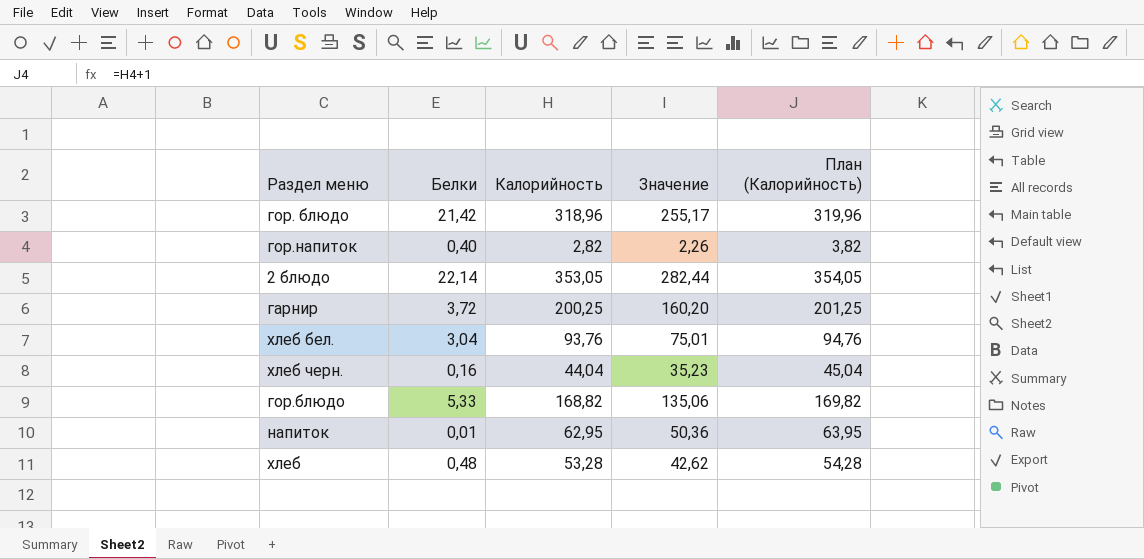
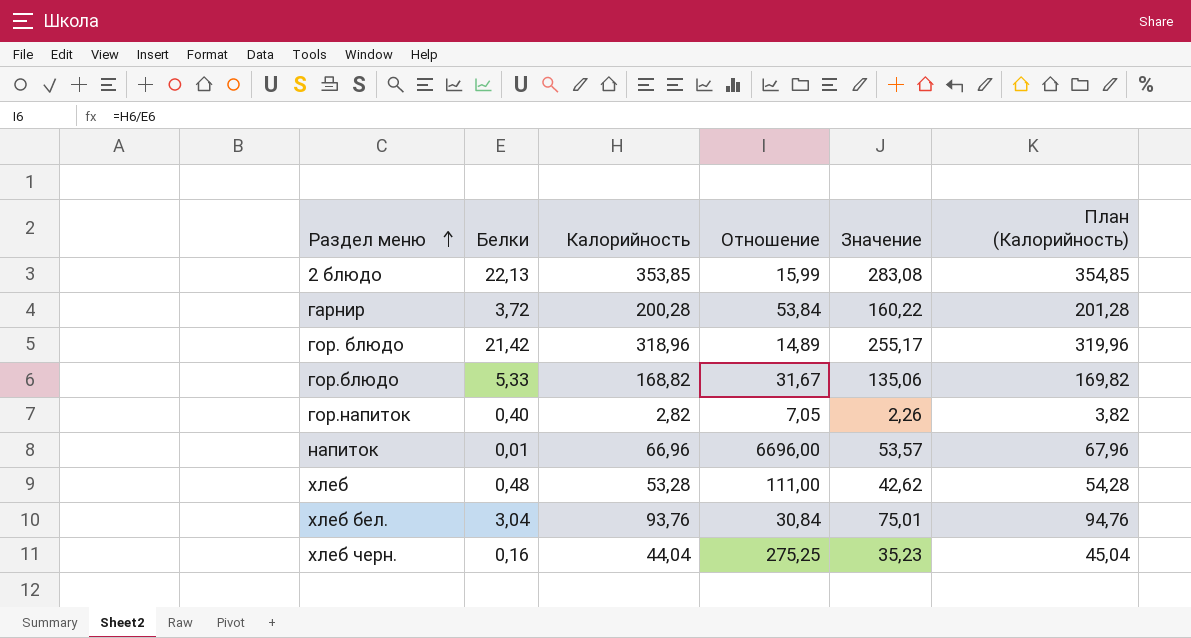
row order: none -> Раздел меню ascending
column Отношение | formula: none -> [Калорийность] / [Белки]
2 блюдо | Белки: 22,14 -> 22,13
2 блюдо | Калорийность: 353,05 -> 353,85
2 блюдо | Значение: 282,44 -> 283,08
2 блюдо | План (Калорийность): 354,05 -> 354,85
гарнир | Калорийность: 200,25 -> 200,28
гарнир | Значение: 160,20 -> 160,22
гарнир | План (Калорийность): 201,25 -> 201,28
напиток | Калорийность: 62,95 -> 66,96
напиток | Значение: 50,36 -> 53,57
напиток | План (Калорийность): 63,95 -> 67,96

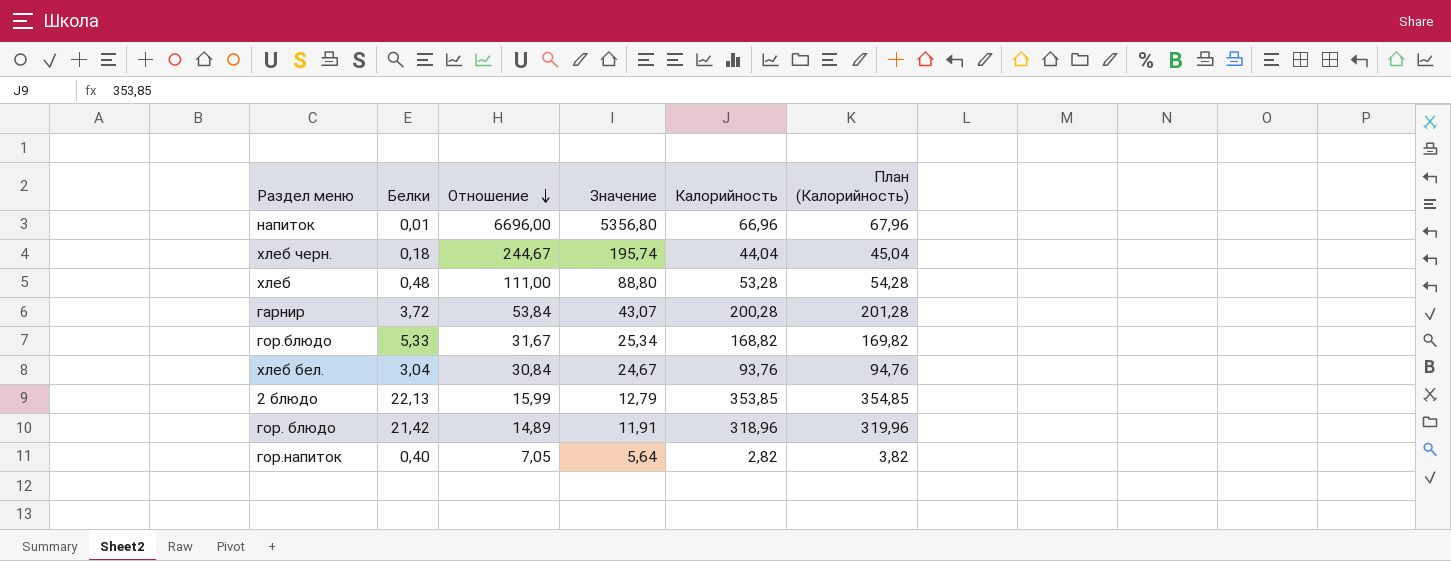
row order: Раздел меню ascending -> Отношение descending
column Значение | formula: [Калорийность] * 0,8 -> [Отношение] * 0,8
column Калорийность | position: 3 -> 5
хлеб черн. | Белки: 0,16 -> 0,18
хлеб черн. | Отношение: 275,25 -> 244,67

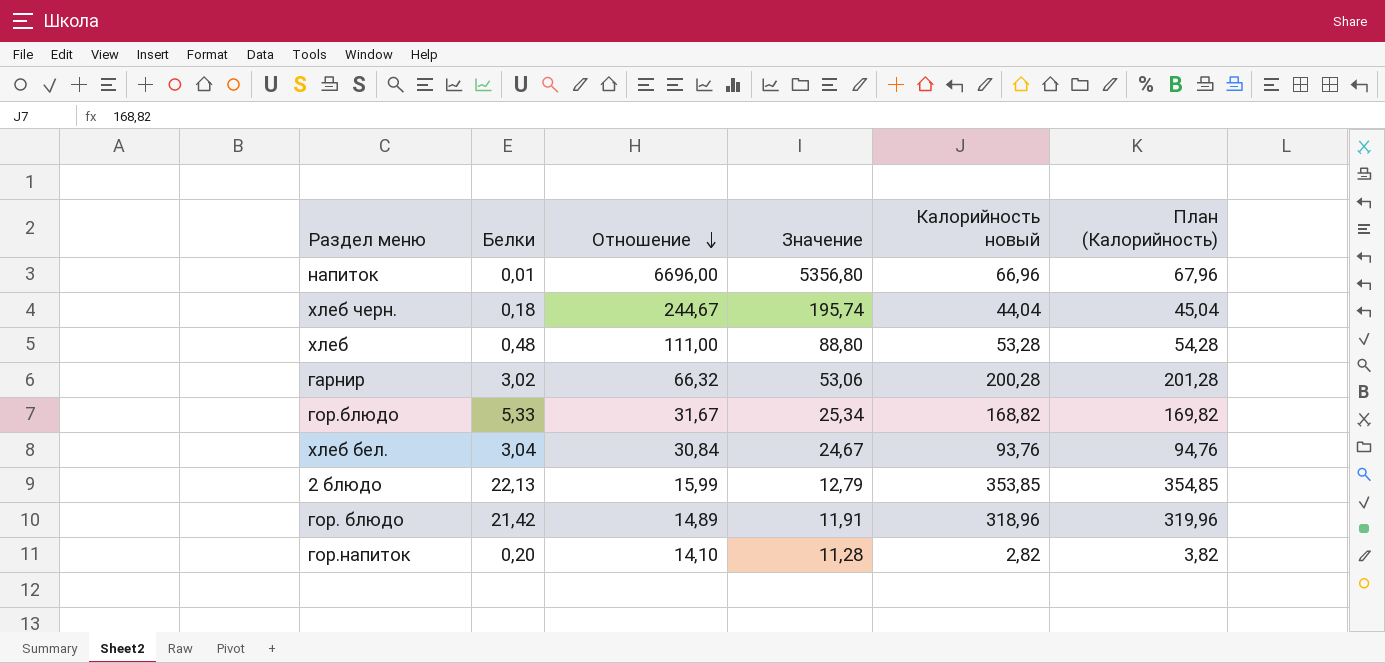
column name: Калорийность -> Калорийность новый
гарнир | Белки: 3,72 -> 3,02
гарнир | Отношение: 53,84 -> 66,32
гарнир | Значение: 43,07 -> 53,06
гор.напиток | Белки: 0,40 -> 0,20
гор.напиток | Отношение: 7,05 -> 14,10
гор.напиток | Значение: 5,64 -> 11,28

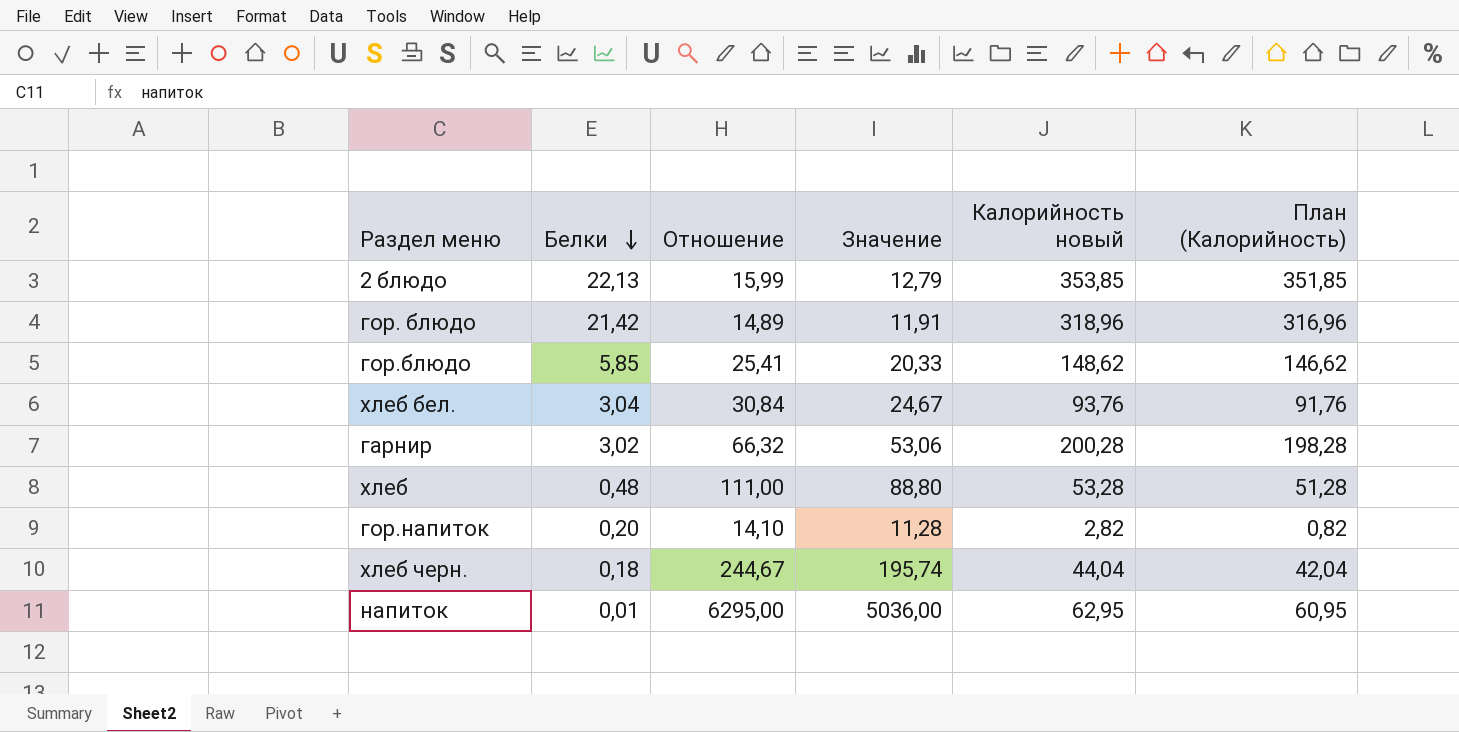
row order: Отношение descending -> Белки descending
column План (Калорийность) | formula: [Калорийность новый] + 1 -> [Калорийность новый] - 2
гор.блюдо | Белки: 5,33 -> 5,85
гор.блюдо | Отношение: 31,67 -> 25,41
гор.блюдо | Значение: 25,34 -> 20,33
гор.блюдо | Калорийность новый: 168,82 -> 148,62
напиток | Отношение: 6696,00 -> 6295,00
напиток | Значение: 5356,80 -> 5036,00
напиток | Калорийность новый: 66,96 -> 62,95

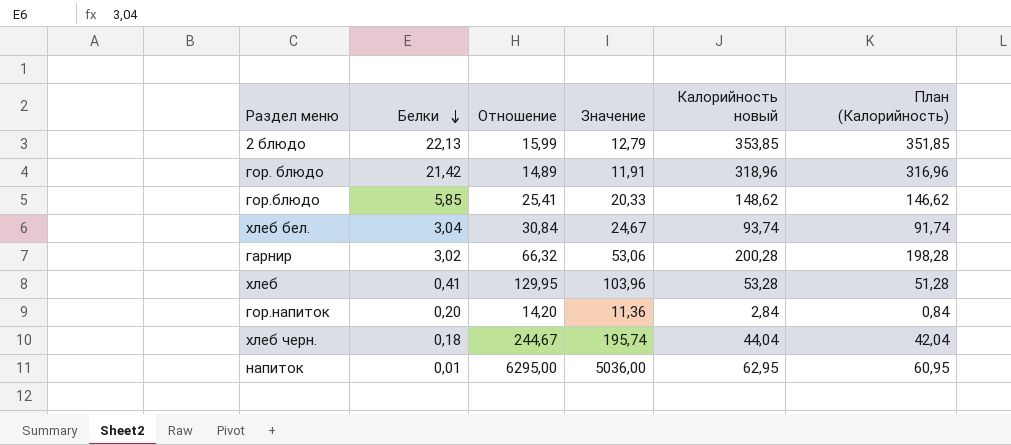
хлеб бел. | Калорийность новый: 93,76 -> 93,74
хлеб бел. | План (Калорийность): 91,76 -> 91,74
хлеб | Белки: 0,48 -> 0,41
хлеб | Отношение: 111,00 -> 129,95
хлеб | Значение: 88,80 -> 103,96
гор.напиток | Отношение: 14,10 -> 14,20
гор.напиток | Значение: 11,28 -> 11,36
гор.напиток | Калорийность новый: 2,82 -> 2,84
гор.напиток | План (Калорийность): 0,82 -> 0,84

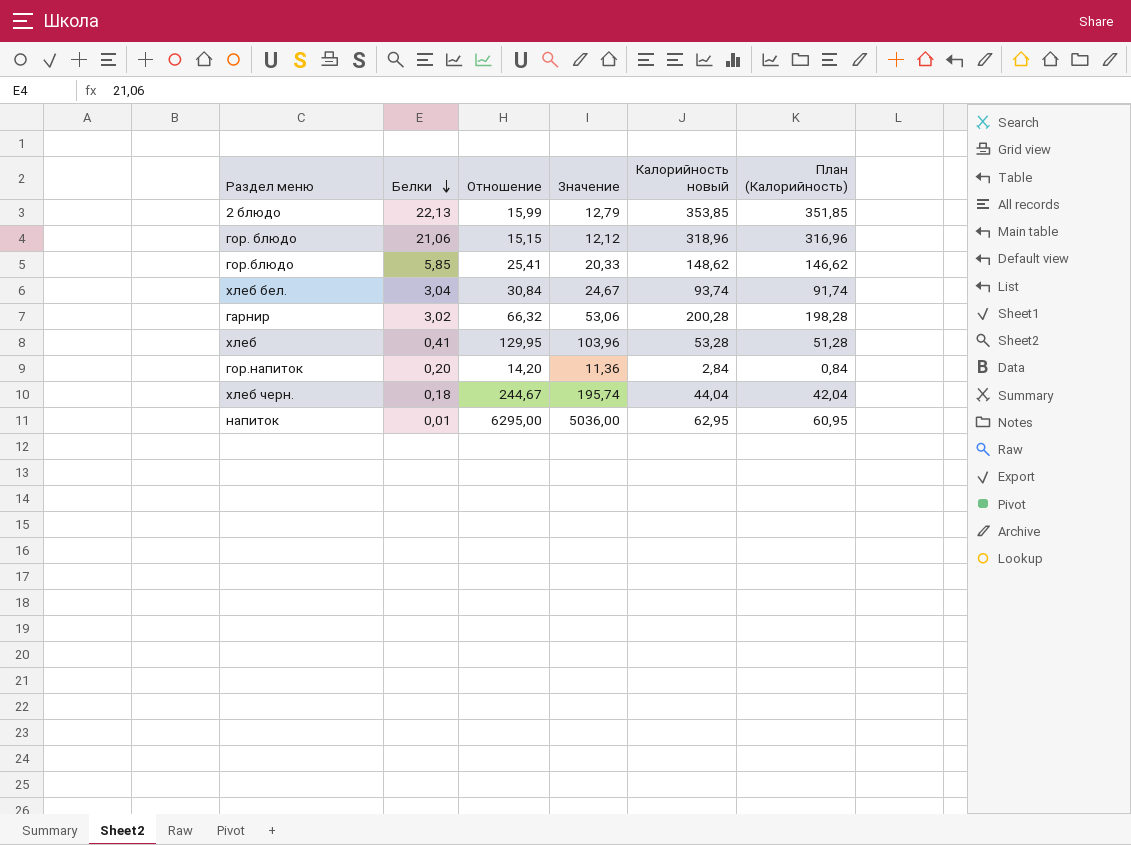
гор. блюдо | Белки: 21,42 -> 21,06
гор. блюдо | Отношение: 14,89 -> 15,15
гор. блюдо | Значение: 11,91 -> 12,12

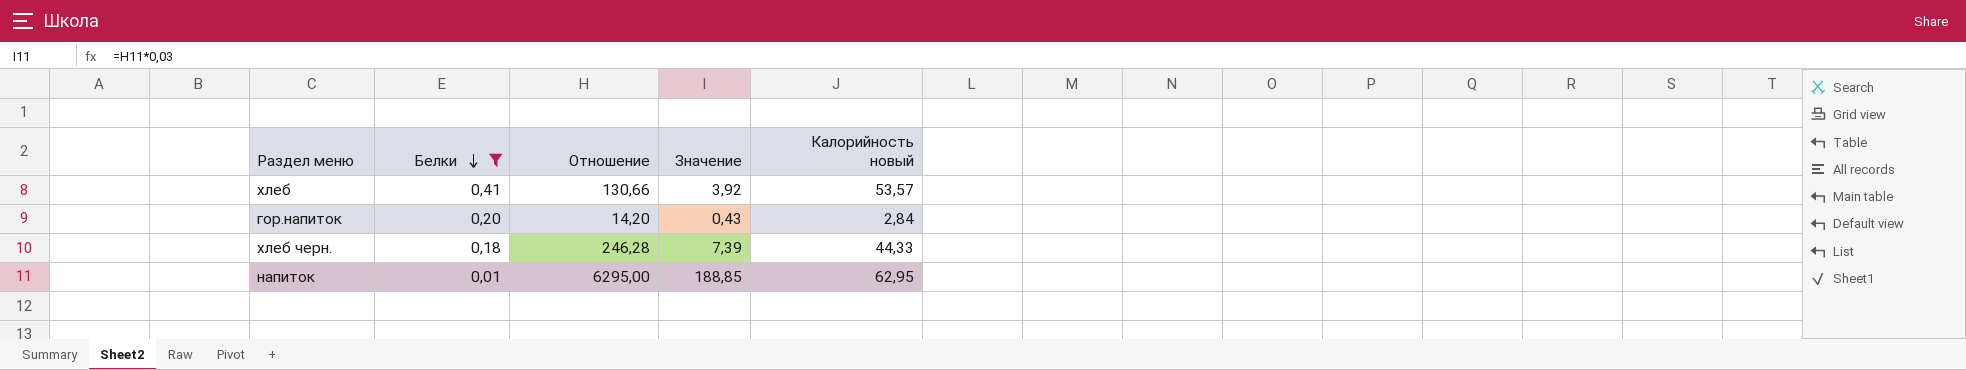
filter: none -> Белки <= 0,41
column План (Калорийность) | formula: [Калорийность новый] - 2 -> none
column Значение | formula: [Отношение] * 0,8 -> [Отношение] * 0,03
хлеб | Отношение: 129,95 -> 130,66
хлеб | Калорийность новый: 53,28 -> 53,57
хлеб черн. | Отношение: 244,67 -> 246,28
хлеб черн. | Калорийность новый: 44,04 -> 44,33

